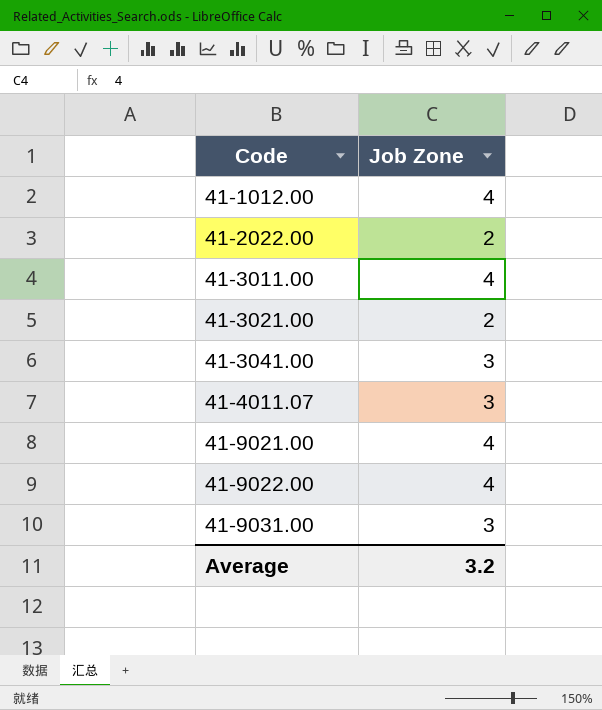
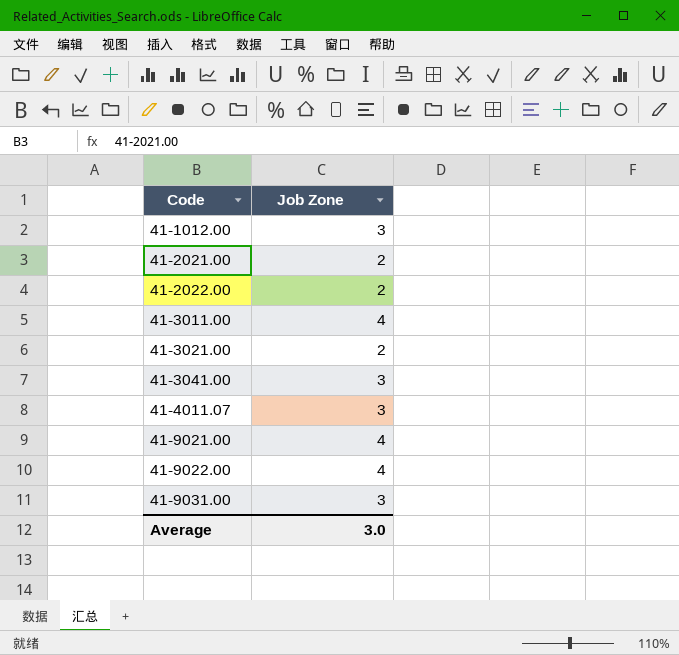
41-1012.00 | Job Zone: 4 -> 3
row 41-2021.00: none -> 2
Average | Job Zone: 3.2 -> 3.0

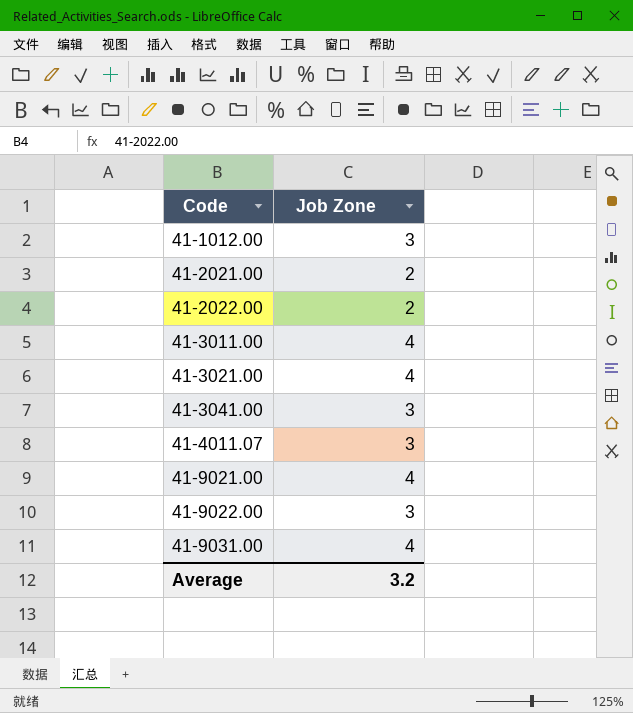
41-3021.00 | Job Zone: 2 -> 4
41-9022.00 | Job Zone: 4 -> 3
41-9031.00 | Job Zone: 3 -> 4
Average | Job Zone: 3.0 -> 3.2

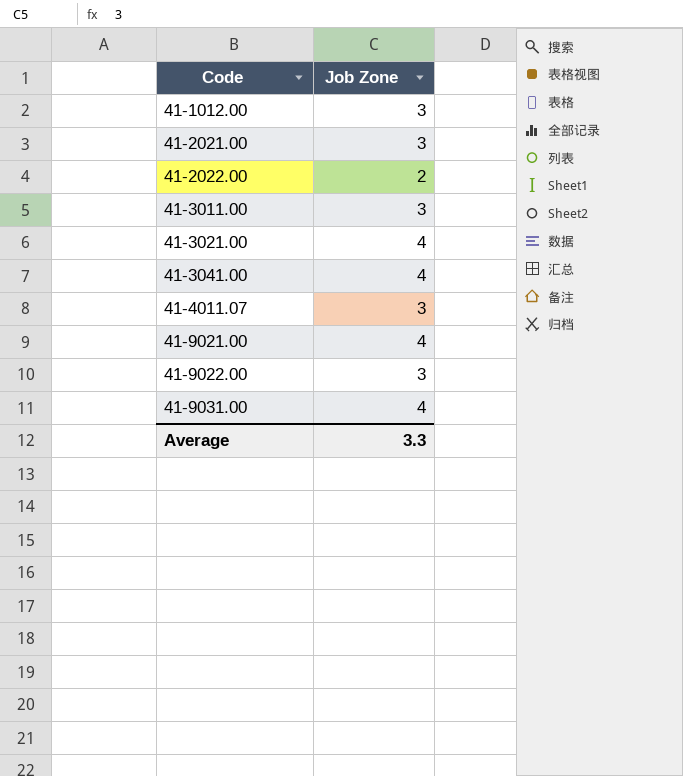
41-2021.00 | Job Zone: 2 -> 3
41-3011.00 | Job Zone: 4 -> 3
41-3041.00 | Job Zone: 3 -> 4
Average | Job Zone: 3.2 -> 3.3

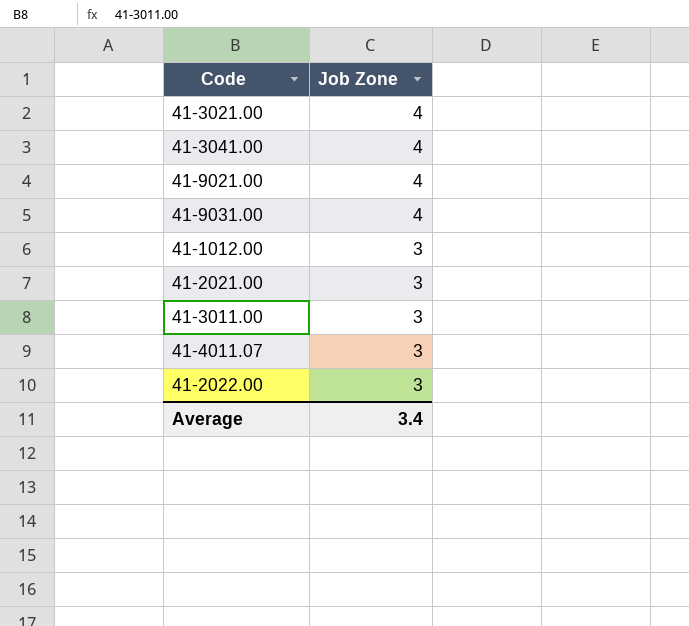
row order: Code ascending -> Job Zone descending
row 41-9022.00: 3 -> none
41-2022.00 | Job Zone: 2 -> 3
Average | Job Zone: 3.3 -> 3.4

